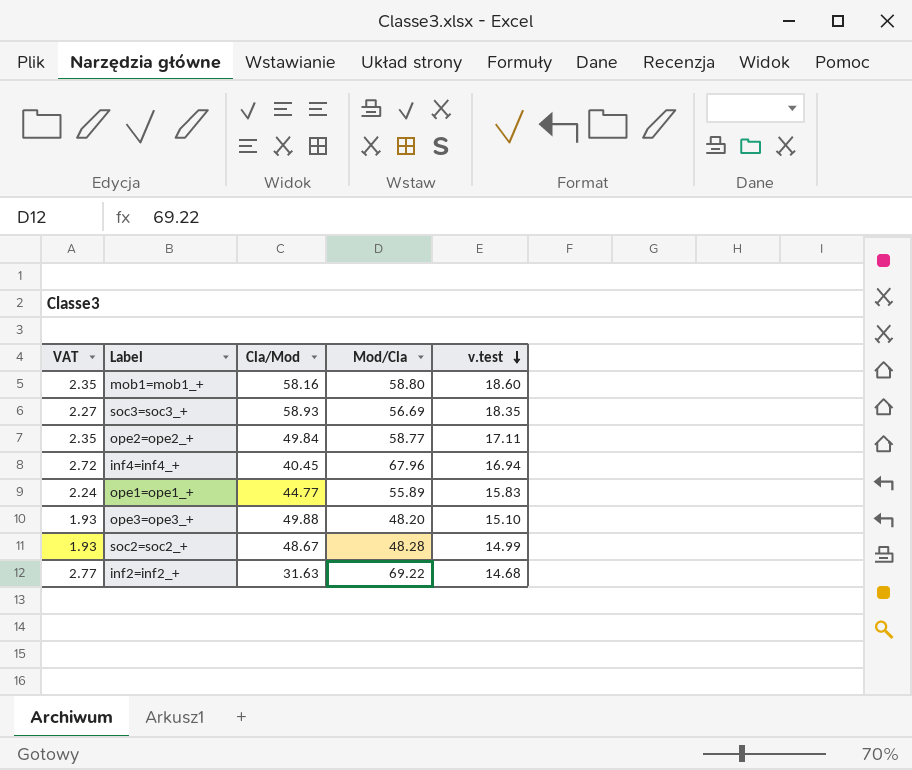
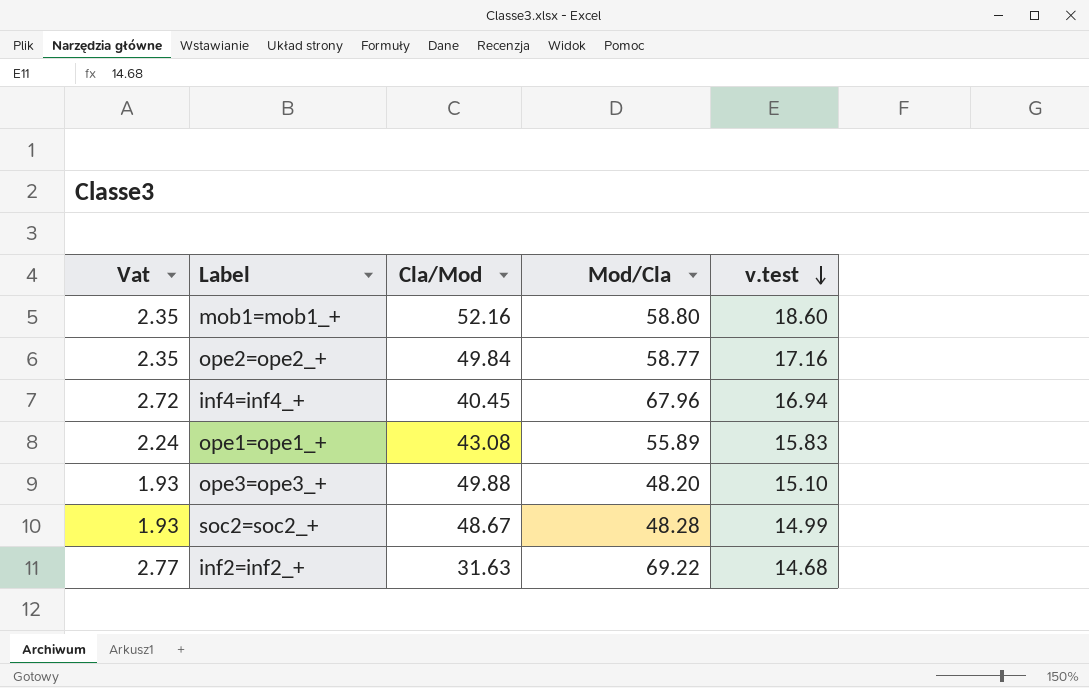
column name: VAT -> Vat
row soc3=soc3_+: 2.27 | 58.93 | 56.69 | 18.35 -> none
mob1=mob1_+ | Cla/Mod: 58.16 -> 52.16
ope2=ope2_+ | v.test: 17.11 -> 17.16
ope1=ope1_+ | Cla/Mod: 44.77 -> 43.08

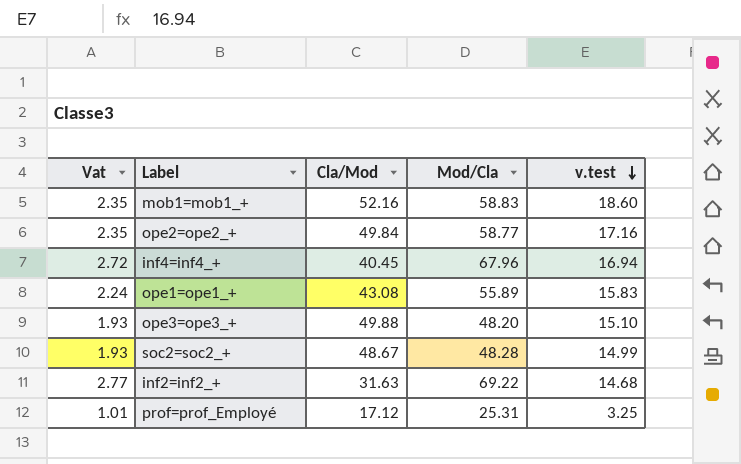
mob1=mob1_+ | Mod/Cla: 58.80 -> 58.83
row prof=prof_Employé: none -> 1.01 | 17.12 | 25.31 | 3.25

